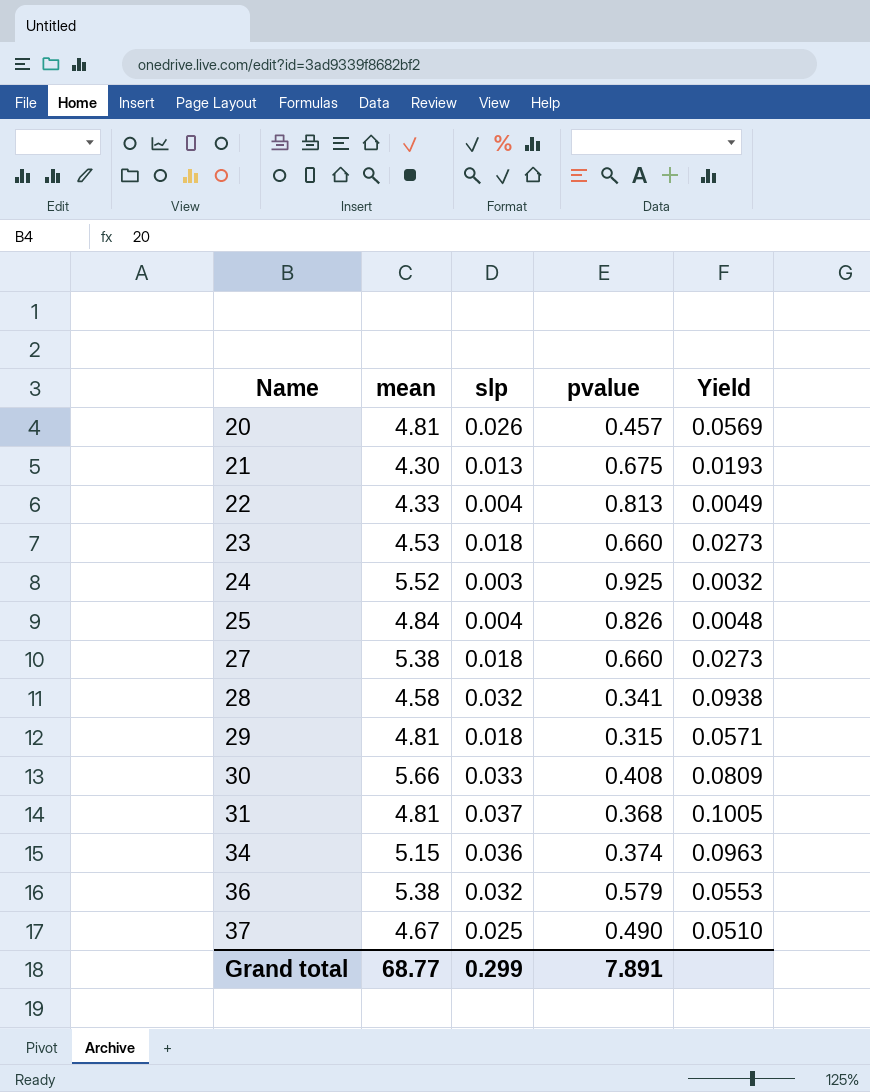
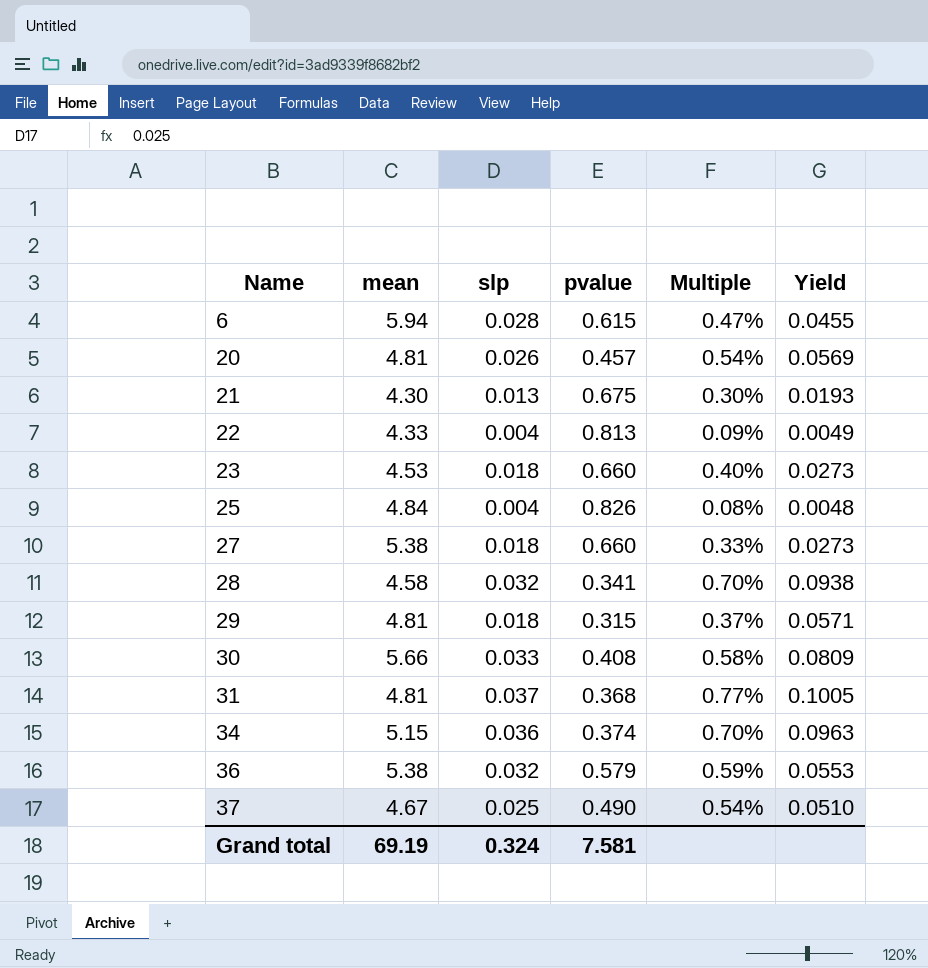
column Multiple | formula: none -> [slp] / [mean]
row 24: 5.52 | 0.003 | 0.925 | 0.0032 -> none
row 6: none -> 5.94 | 0.028 | 0.615 | 0.47% | 0.0455
Grand total | mean: 68.77 -> 69.19
Grand total | slp: 0.299 -> 0.324
Grand total | pvalue: 7.891 -> 7.581

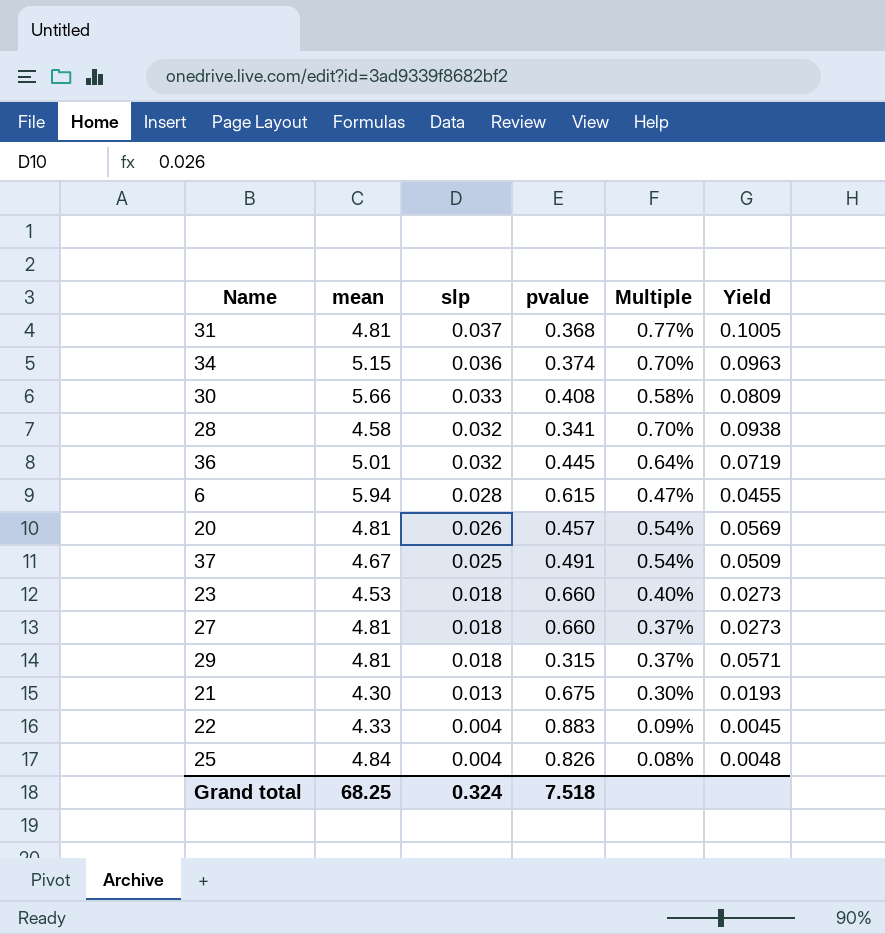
row order: Name ascending -> slp descending
36 | mean: 5.38 -> 5.01
36 | pvalue: 0.579 -> 0.445
36 | Multiple: 0.59% -> 0.64%
36 | Yield: 0.0553 -> 0.0719
37 | pvalue: 0.490 -> 0.491
37 | Yield: 0.0510 -> 0.0509
27 | mean: 5.38 -> 4.81
27 | Multiple: 0.33% -> 0.37%
22 | pvalue: 0.813 -> 0.883
22 | Yield: 0.0049 -> 0.0045
Grand total | mean: 69.19 -> 68.25
Grand total | pvalue: 7.581 -> 7.518

